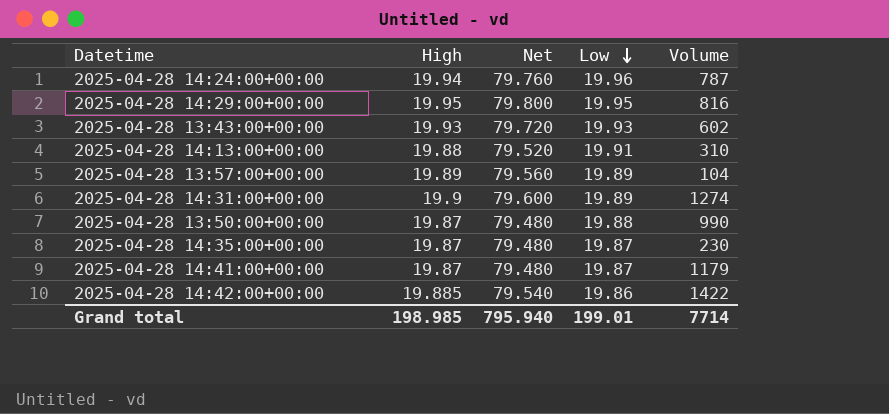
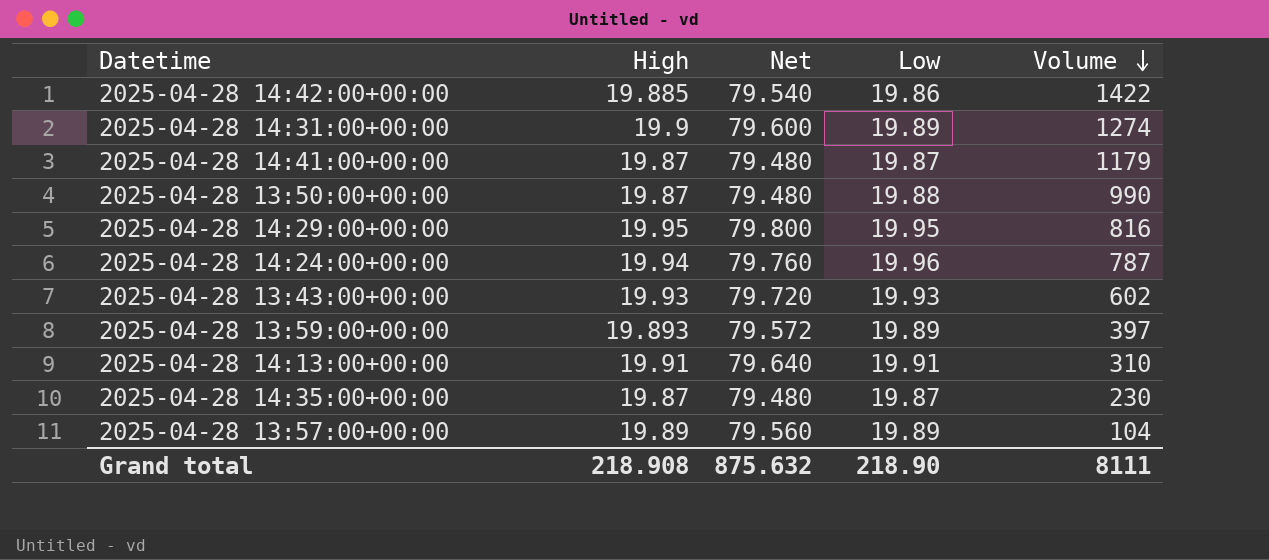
row order: Low descending -> Volume descending
row 2025-04-28 13:59:00+00:00: none -> 19.893 | 79.572 | 19.89 | 397
2025-04-28 14:13:00+00:00 | High: 19.88 -> 19.91
2025-04-28 14:13:00+00:00 | Net: 79.520 -> 79.640
Grand total | High: 198.985 -> 218.908
Grand total | Net: 795.940 -> 875.632
Grand total | Low: 199.01 -> 218.90
Grand total | Volume: 7714 -> 8111

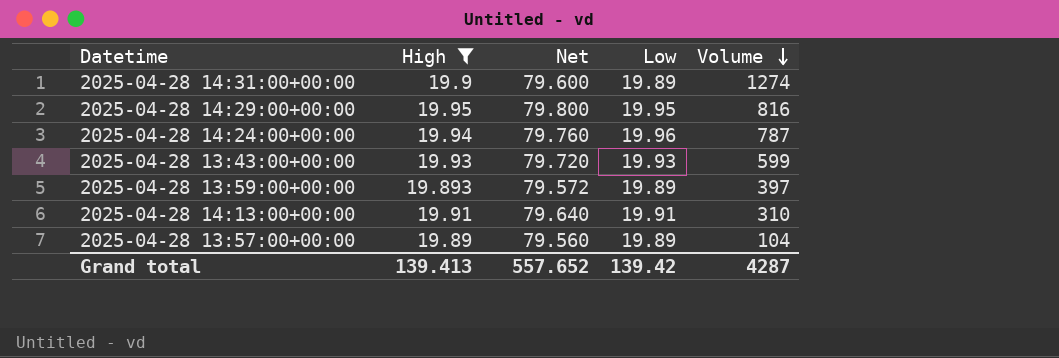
filter: none -> High >= 19.89
2025-04-28 13:43:00+00:00 | Volume: 602 -> 599
Grand total | High: 218.908 -> 139.413
Grand total | Net: 875.632 -> 557.652
Grand total | Low: 218.90 -> 139.42
Grand total | Volume: 8111 -> 4287

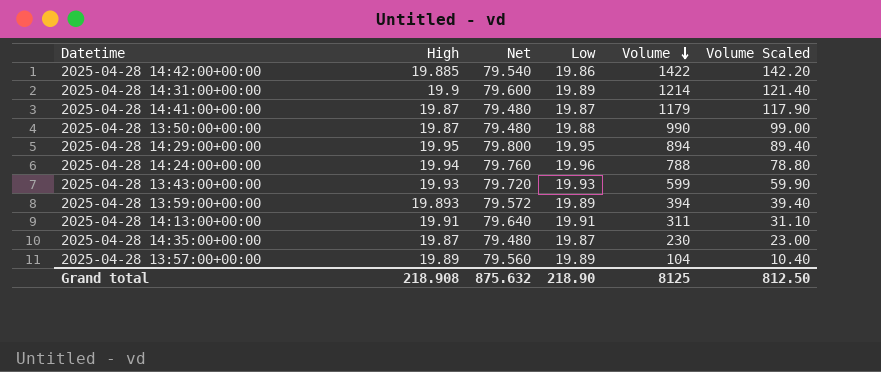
filter: High >= 19.89 -> none
column Volume Scaled | formula: none -> [Volume] * 0.1
2025-04-28 14:31:00+00:00 | Volume: 1274 -> 1214
2025-04-28 14:29:00+00:00 | Volume: 816 -> 894
2025-04-28 14:24:00+00:00 | Volume: 787 -> 788
2025-04-28 13:59:00+00:00 | Volume: 397 -> 394
2025-04-28 14:13:00+00:00 | Volume: 310 -> 311
Grand total | High: 139.413 -> 218.908
Grand total | Net: 557.652 -> 875.632
Grand total | Low: 139.42 -> 218.90
Grand total | Volume: 4287 -> 8125

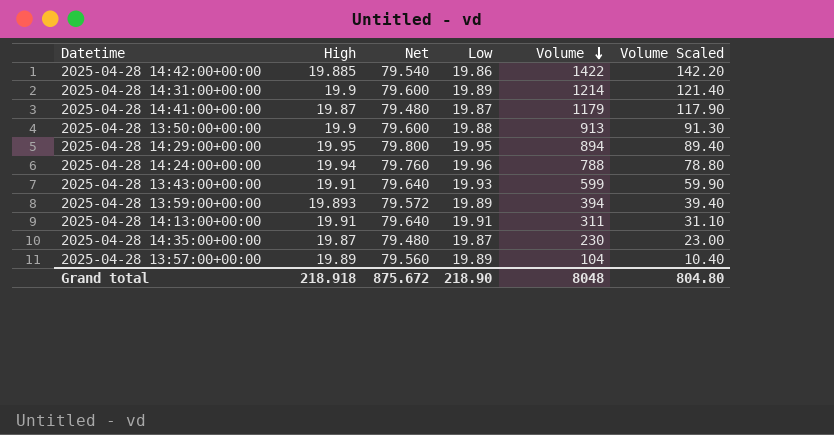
2025-04-28 13:50:00+00:00 | High: 19.87 -> 19.9
2025-04-28 13:50:00+00:00 | Net: 79.480 -> 79.600
2025-04-28 13:50:00+00:00 | Volume: 990 -> 913
2025-04-28 13:50:00+00:00 | Volume Scaled: 99.00 -> 91.30
2025-04-28 13:43:00+00:00 | High: 19.93 -> 19.91
2025-04-28 13:43:00+00:00 | Net: 79.720 -> 79.640
Grand total | High: 218.908 -> 218.918
Grand total | Net: 875.632 -> 875.672
Grand total | Volume: 8125 -> 8048
Grand total | Volume Scaled: 812.50 -> 804.80

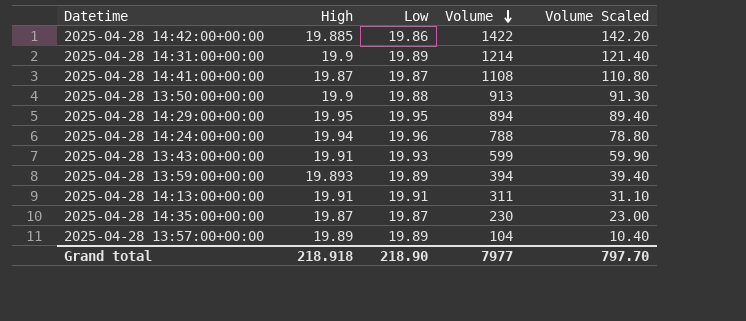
column Net | formula: [High] * 4 -> none
2025-04-28 14:41:00+00:00 | Volume: 1179 -> 1108
2025-04-28 14:41:00+00:00 | Volume Scaled: 117.90 -> 110.80
Grand total | Volume: 8048 -> 7977
Grand total | Volume Scaled: 804.80 -> 797.70

